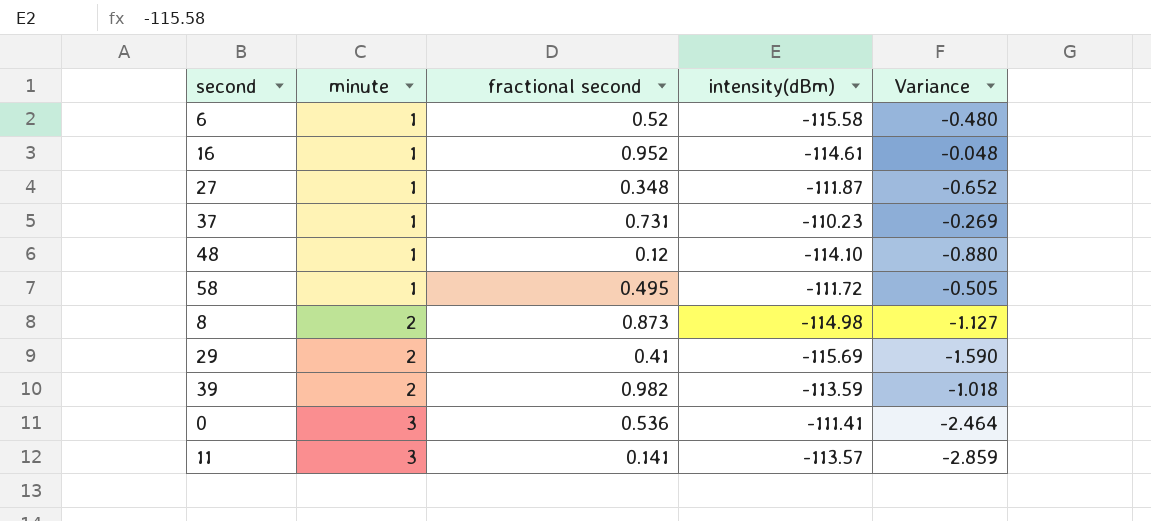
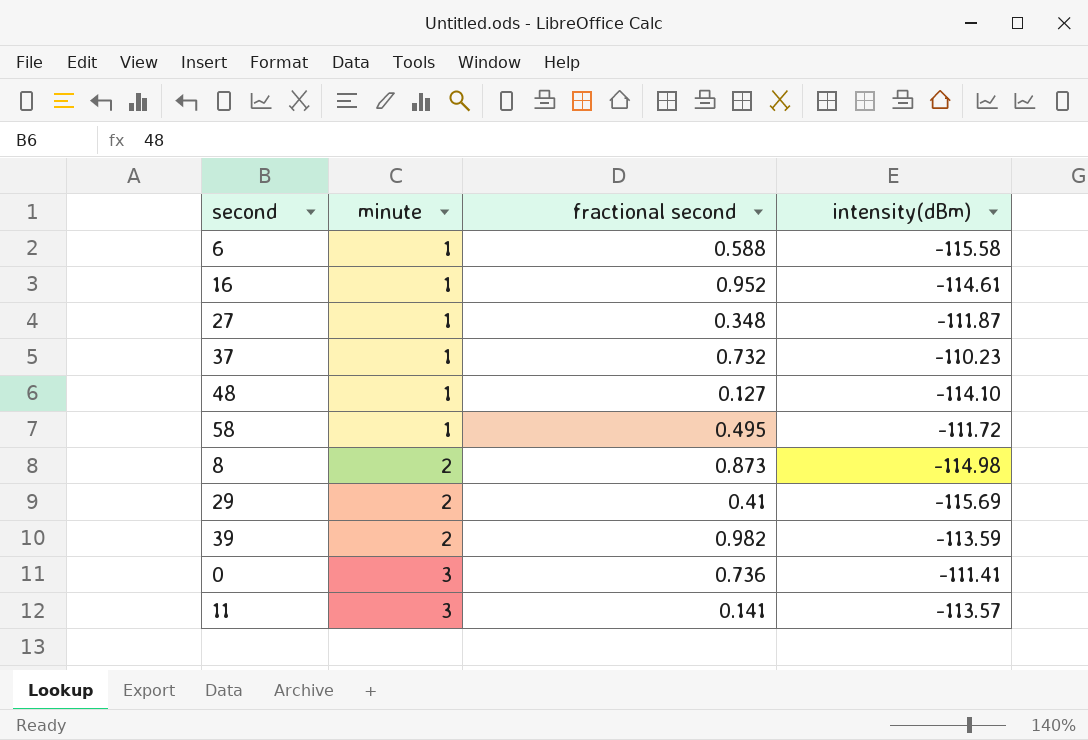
column Variance | formula: [fractional second] - [minute] -> none
6 | fractional second: 0.52 -> 0.588
37 | fractional second: 0.731 -> 0.732
48 | fractional second: 0.12 -> 0.127
0 | fractional second: 0.536 -> 0.736

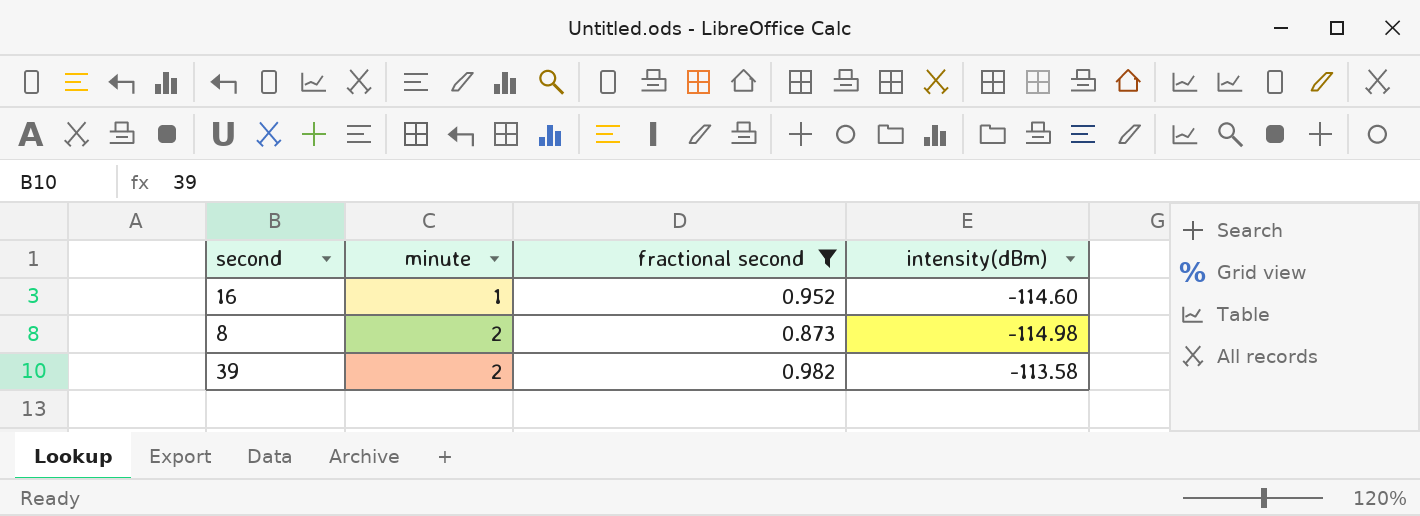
filter: none -> fractional second >= 0.873
16 | intensity(dBm): -114.61 -> -114.60
39 | intensity(dBm): -113.59 -> -113.58

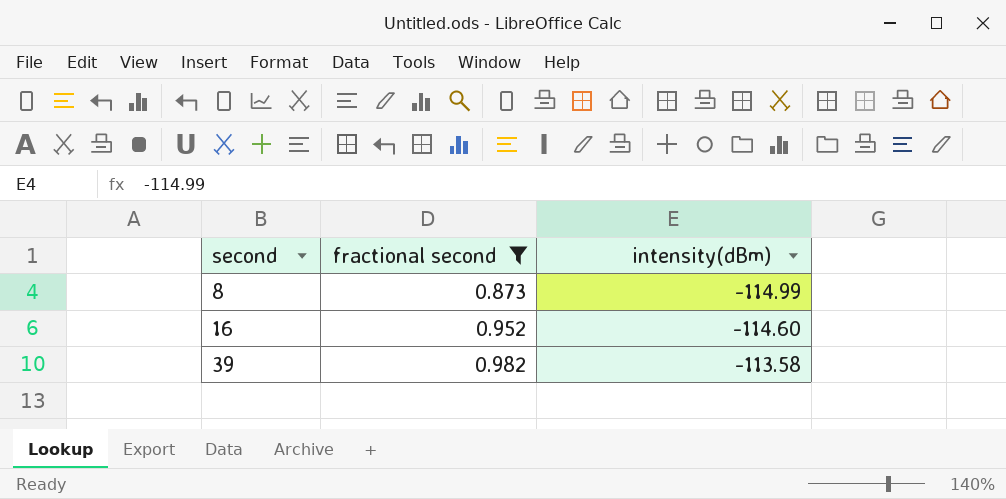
row order: minute ascending -> second ascending
column minute | position: 2 -> none
8 | intensity(dBm): -114.98 -> -114.99

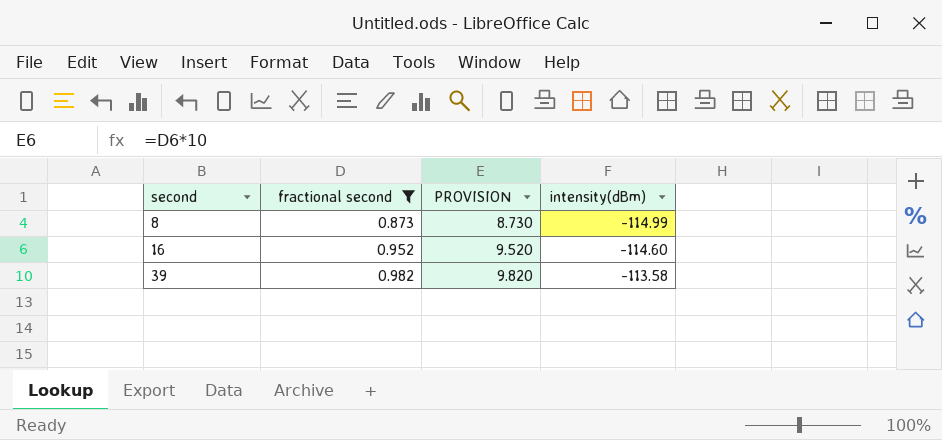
column PROVISION | formula: none -> [fractional second] * 10

